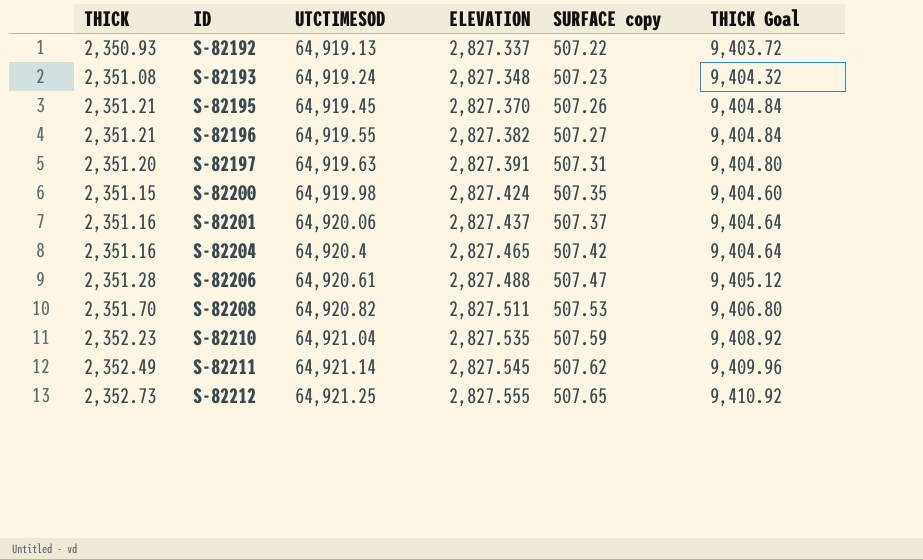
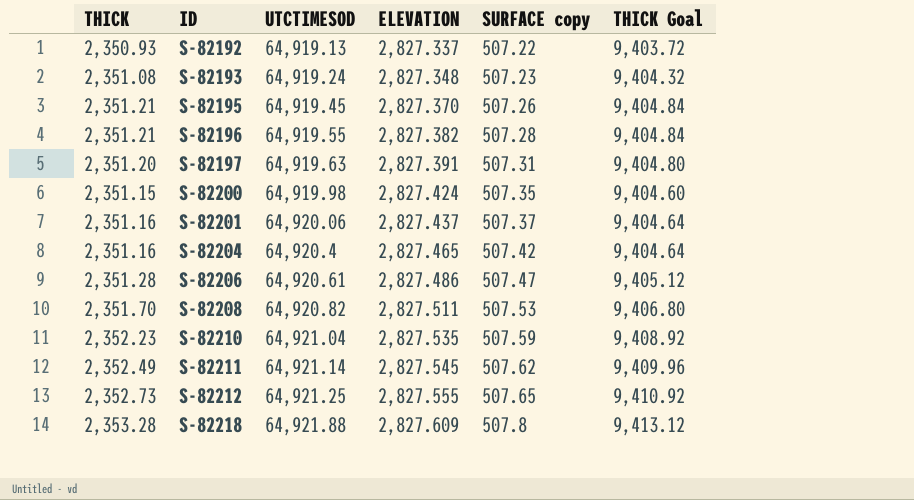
S-82196 | SURFACE copy: 507.27 -> 507.28
S-82206 | ELEVATION: 2,827.488 -> 2,827.486
row S-82218: none -> 2,353.28 | 64,921.88 | 2,827.609 | 507.8 | 9,413.12

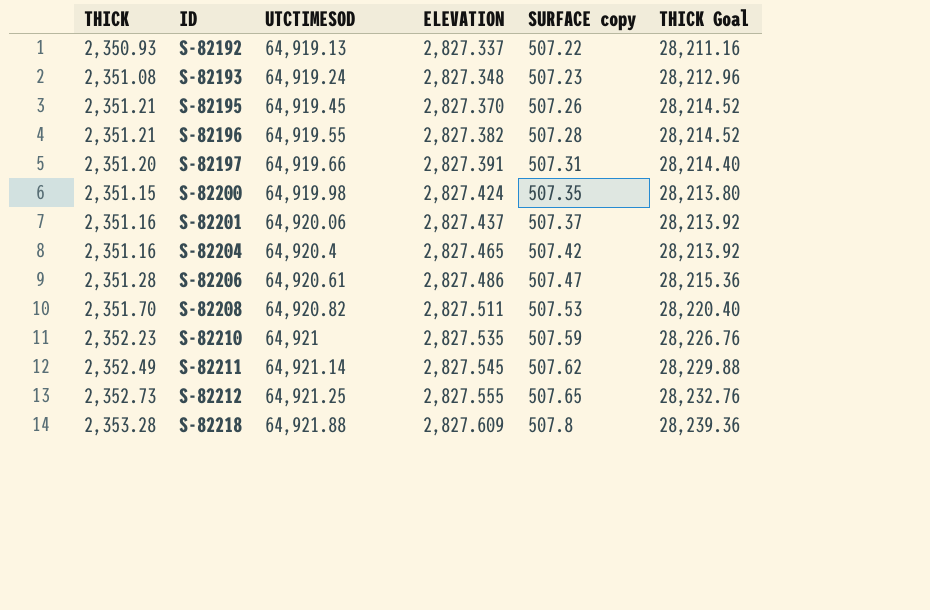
column THICK Goal | formula: [THICK] * 4 -> [THICK] * 12
S-82197 | UTCTIMESOD: 64,919.63 -> 64,919.66
S-82210 | UTCTIMESOD: 64,921.04 -> 64,921

